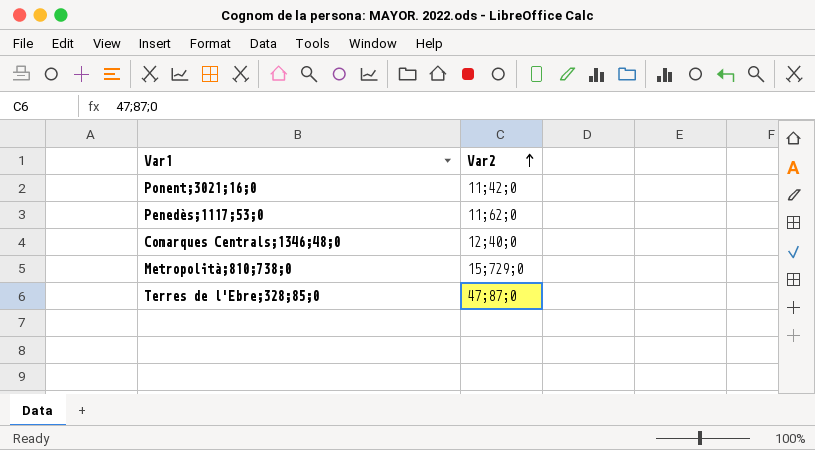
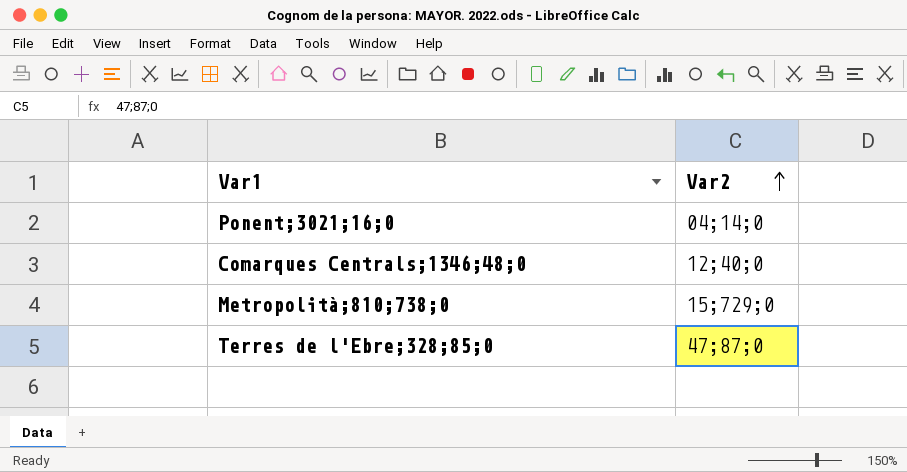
row Penedès;1117;53;0: 11;62;0 -> none
Ponent;3021;16;0 | Var2: 11;42;0 -> 04;14;0

